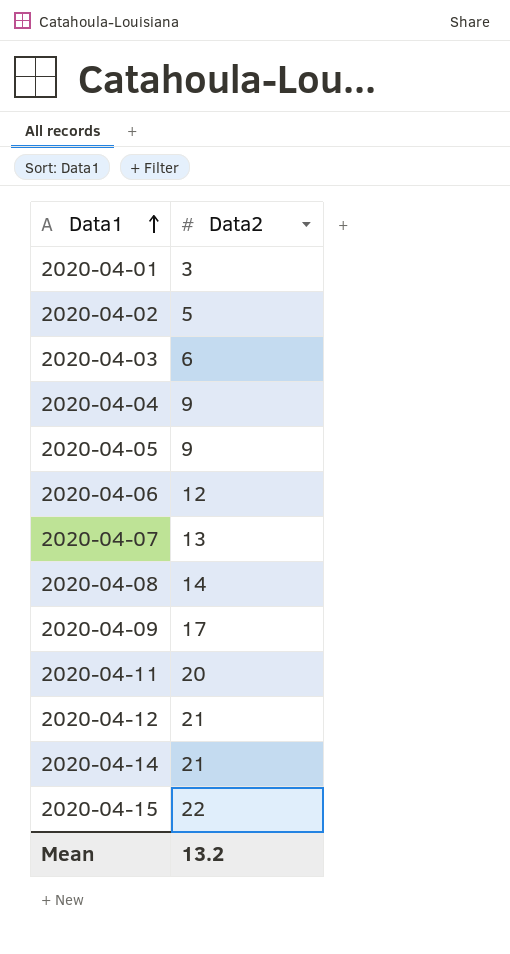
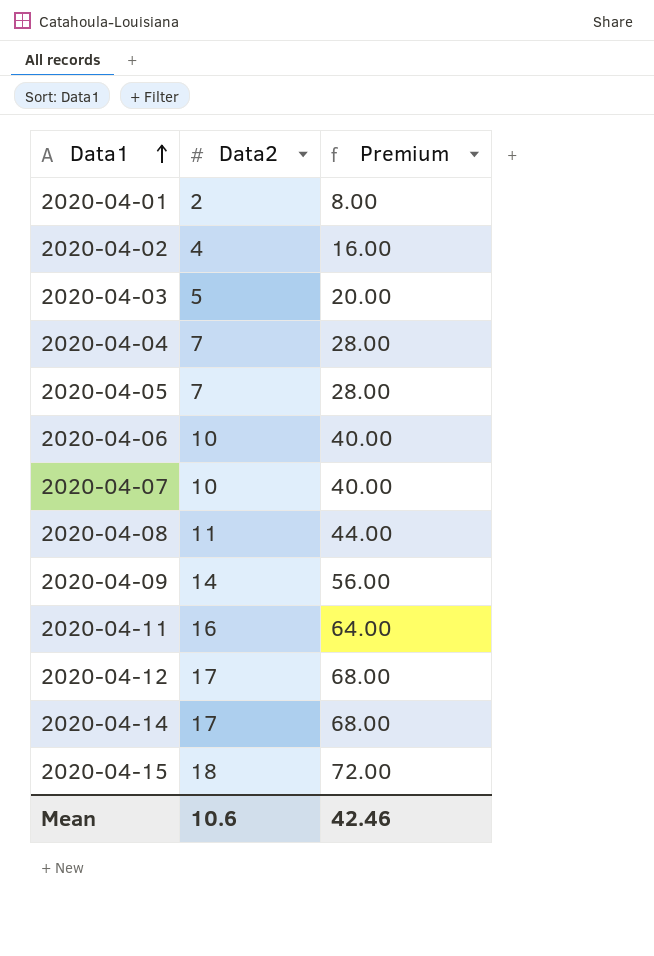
column Premium | formula: none -> [Data2] * 4
2020-04-01 | Data2: 3 -> 2
2020-04-02 | Data2: 5 -> 4
2020-04-03 | Data2: 6 -> 5
2020-04-04 | Data2: 9 -> 7
2020-04-05 | Data2: 9 -> 7
2020-04-06 | Data2: 12 -> 10
2020-04-07 | Data2: 13 -> 10
2020-04-08 | Data2: 14 -> 11
2020-04-09 | Data2: 17 -> 14
2020-04-11 | Data2: 20 -> 16
2020-04-12 | Data2: 21 -> 17
2020-04-14 | Data2: 21 -> 17
2020-04-15 | Data2: 22 -> 18
Mean | Data2: 13.2 -> 10.6

